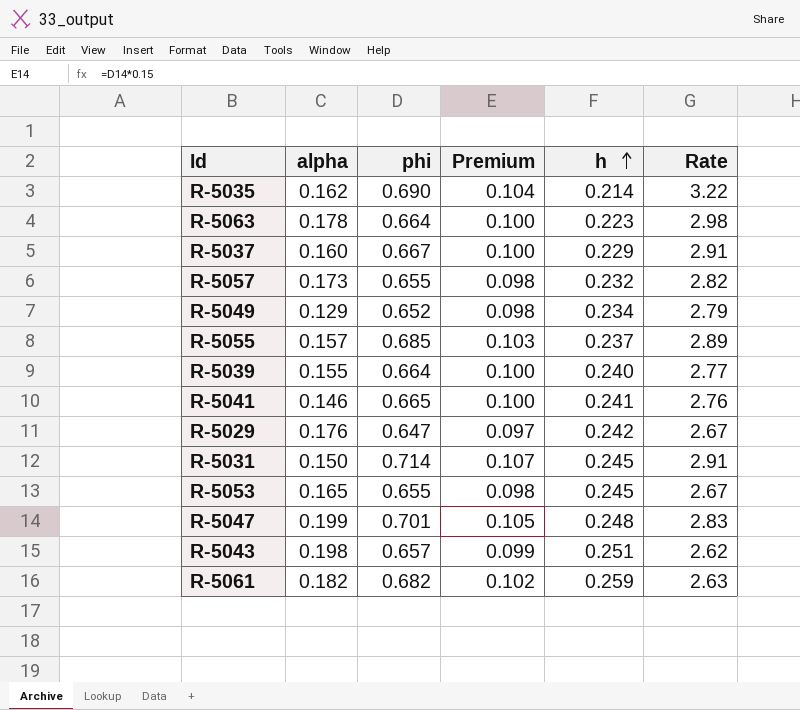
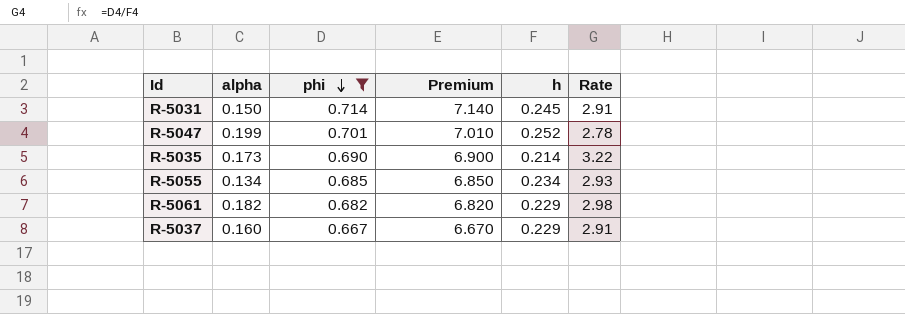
filter: none -> phi >= 0.667
row order: h ascending -> phi descending
column Premium | formula: [phi] * 0.15 -> [phi] * 10
R-5047 | h: 0.248 -> 0.252
R-5047 | Rate: 2.83 -> 2.78
R-5035 | alpha: 0.162 -> 0.173
R-5055 | alpha: 0.157 -> 0.134
R-5055 | h: 0.237 -> 0.234
R-5055 | Rate: 2.89 -> 2.93
R-5061 | h: 0.259 -> 0.229
R-5061 | Rate: 2.63 -> 2.98

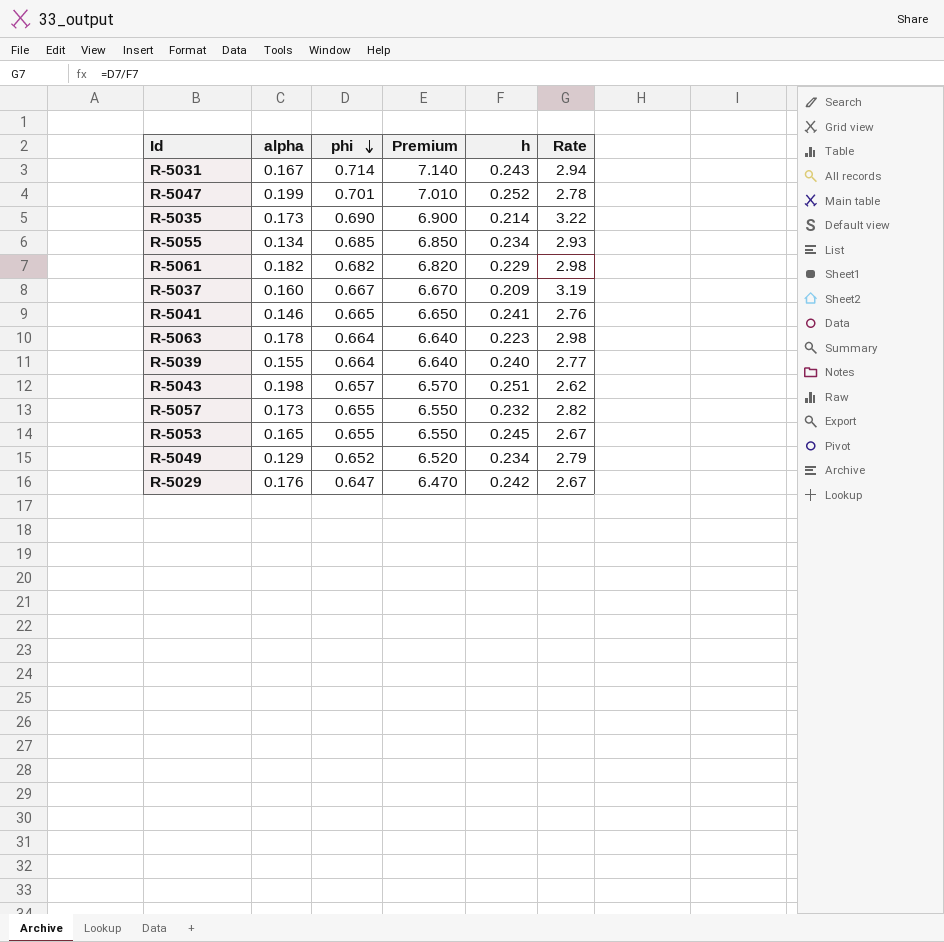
filter: phi >= 0.667 -> none
R-5031 | alpha: 0.150 -> 0.167
R-5031 | h: 0.245 -> 0.243
R-5031 | Rate: 2.91 -> 2.94
R-5037 | h: 0.229 -> 0.209
R-5037 | Rate: 2.91 -> 3.19

